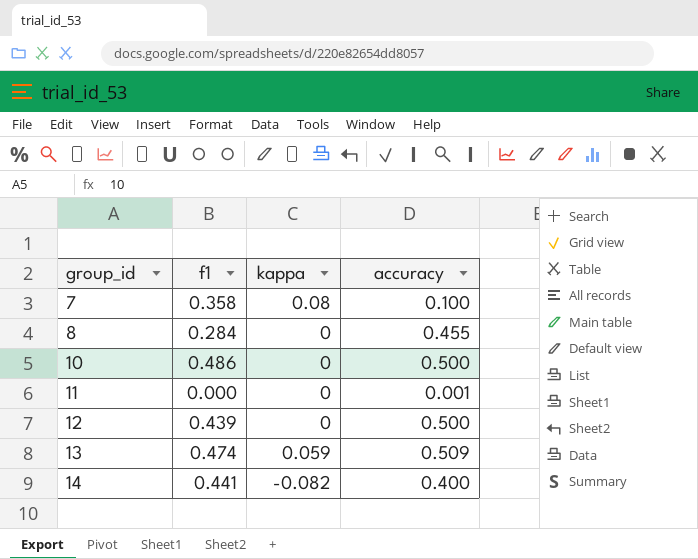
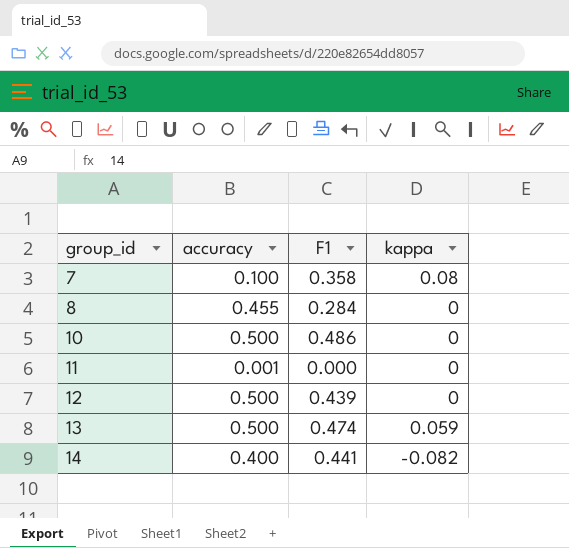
column accuracy | position: 4 -> 2
column name: f1 -> F1
13 | accuracy: 0.509 -> 0.500

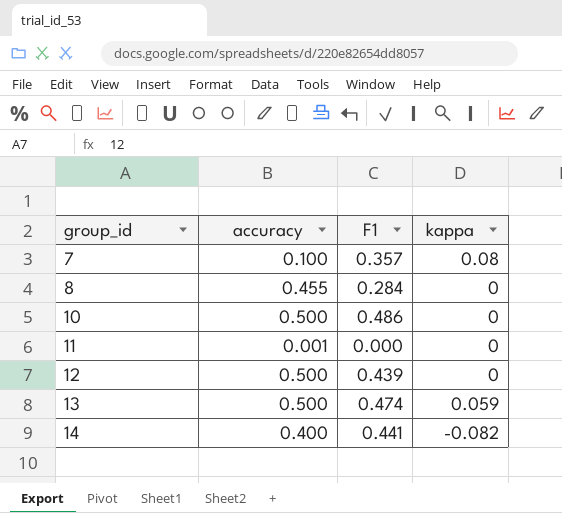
7 | F1: 0.358 -> 0.357

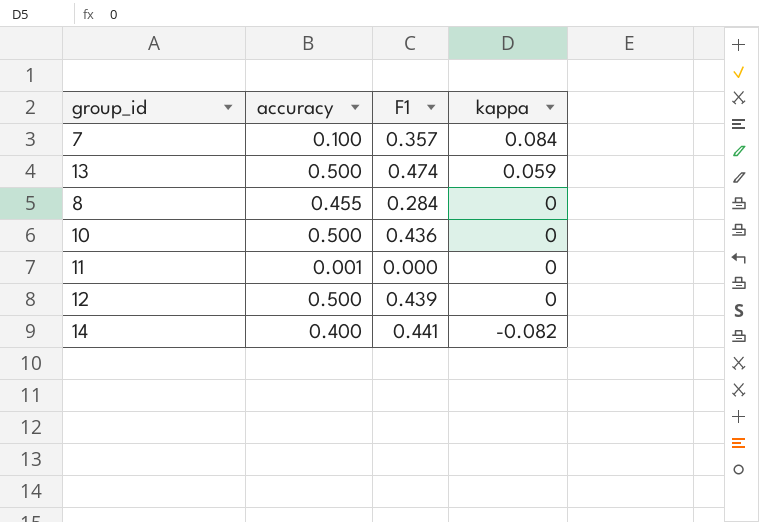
row order: group_id ascending -> kappa descending
7 | kappa: 0.08 -> 0.084
10 | F1: 0.486 -> 0.436

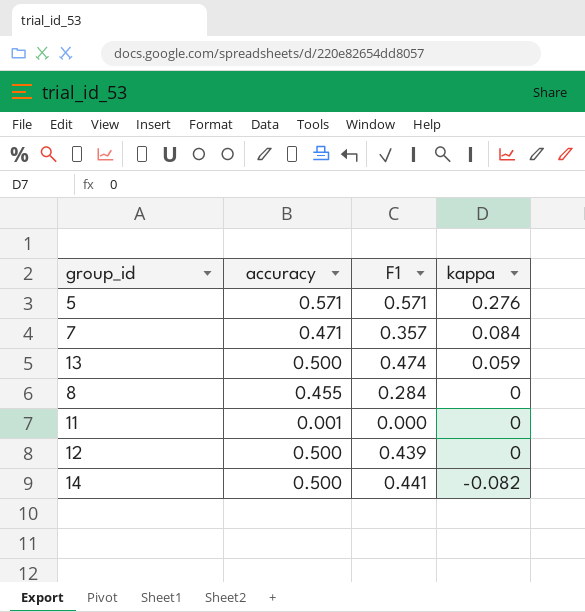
row 10: 0.500 | 0.436 | 0 -> none
row 5: none -> 0.571 | 0.571 | 0.276
7 | accuracy: 0.100 -> 0.471
14 | accuracy: 0.400 -> 0.500

